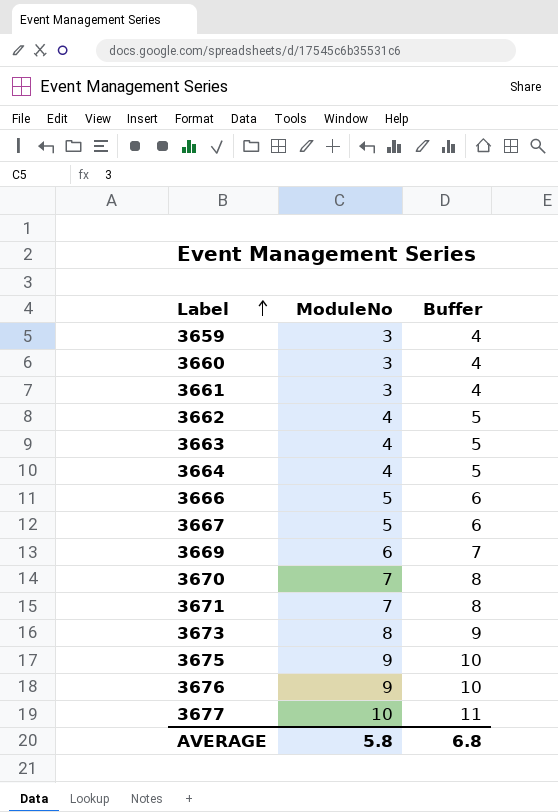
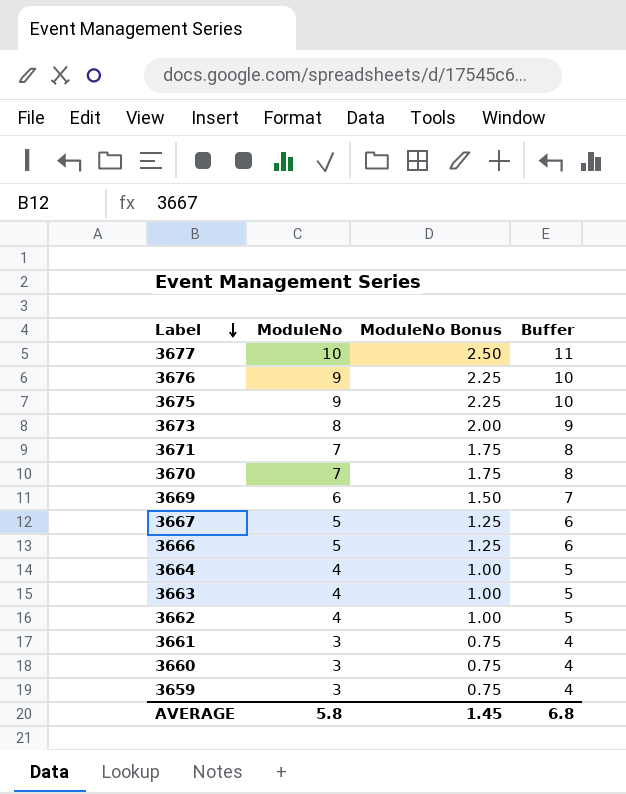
row order: Label ascending -> Label descending
column ModuleNo Bonus | formula: none -> [ModuleNo] * 0.25

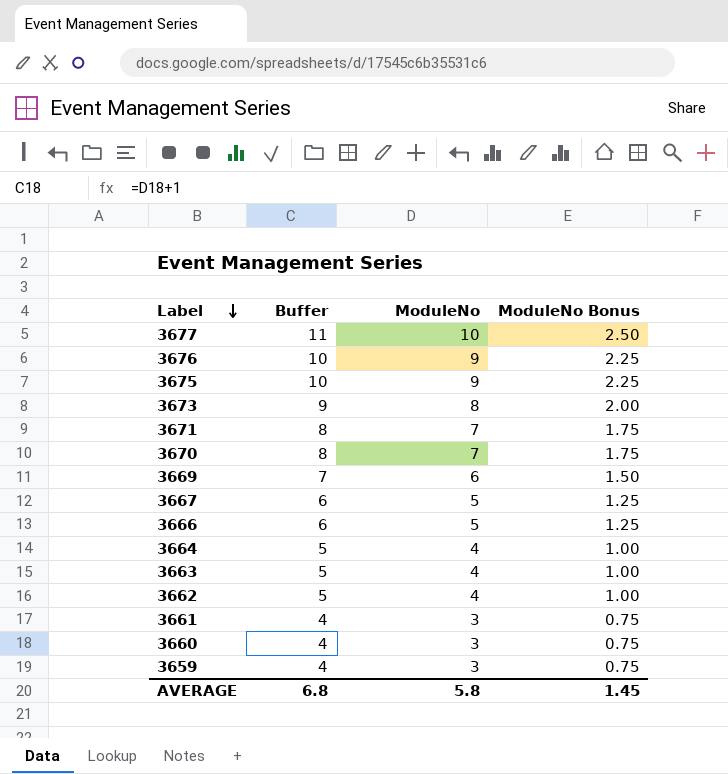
column Buffer | position: 4 -> 2

